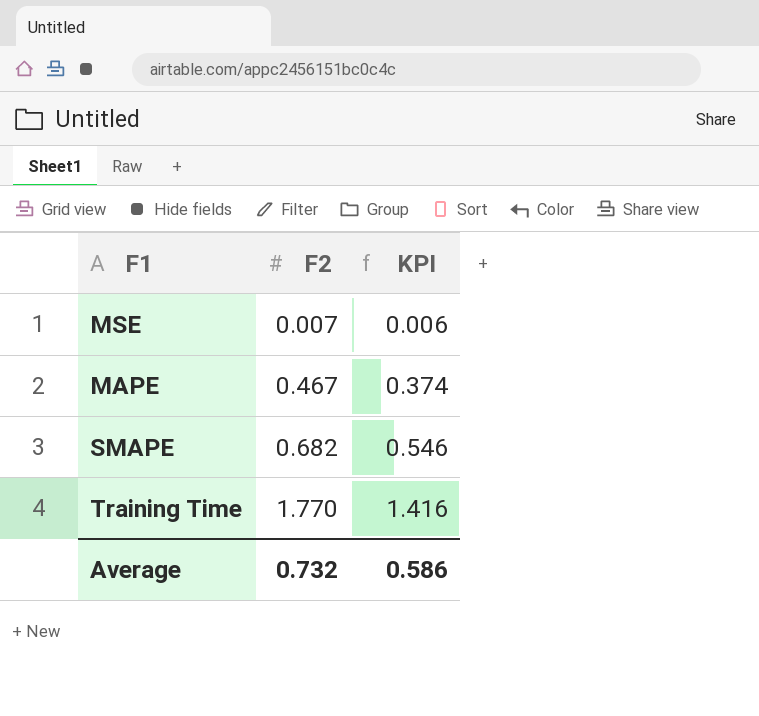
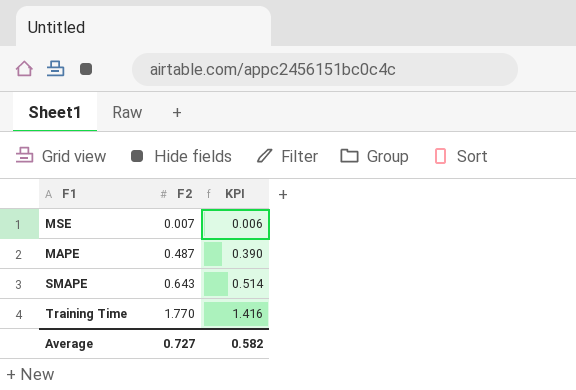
MAPE | F2: 0.467 -> 0.487
MAPE | KPI: 0.374 -> 0.390
SMAPE | F2: 0.682 -> 0.643
SMAPE | KPI: 0.546 -> 0.514
Average | F2: 0.732 -> 0.727
Average | KPI: 0.586 -> 0.582

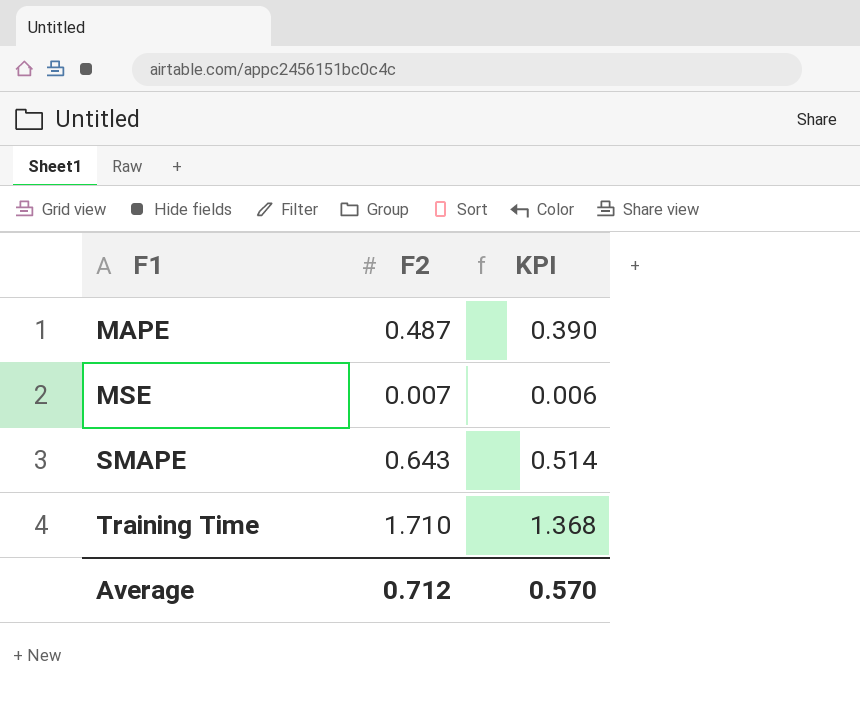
row order: F2 ascending -> F1 ascending
Training Time | F2: 1.770 -> 1.710
Training Time | KPI: 1.416 -> 1.368
Average | F2: 0.727 -> 0.712
Average | KPI: 0.582 -> 0.570

